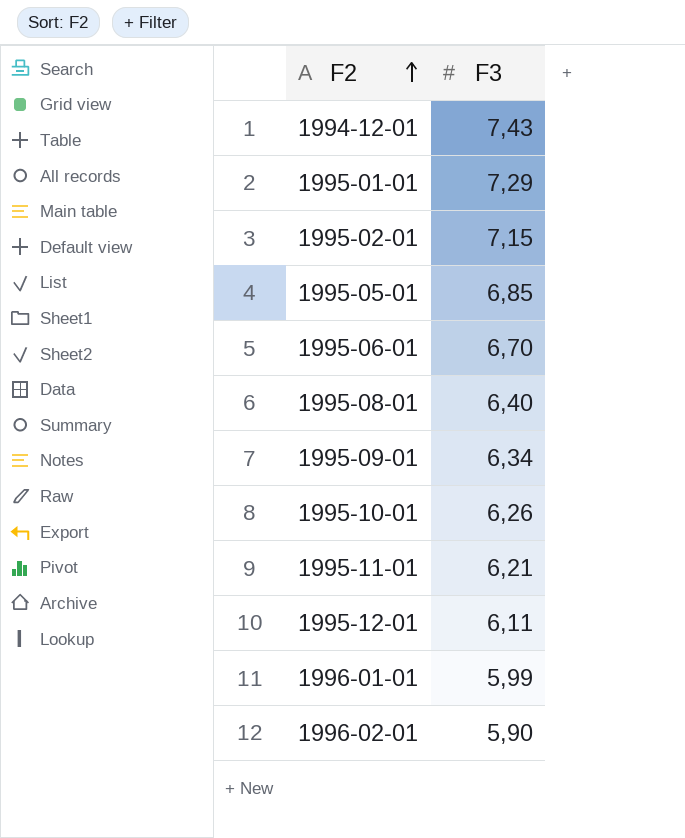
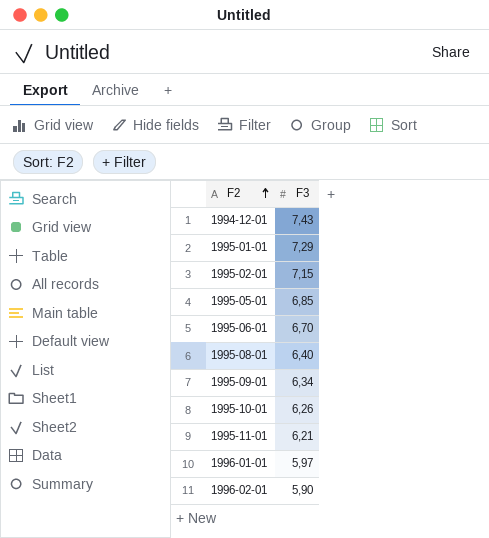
row 1995-12-01: 6,11 -> none
1996-01-01 | F3: 5,99 -> 5,97

